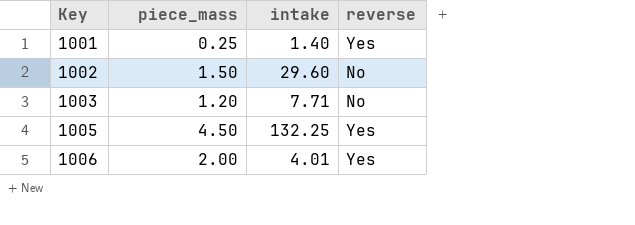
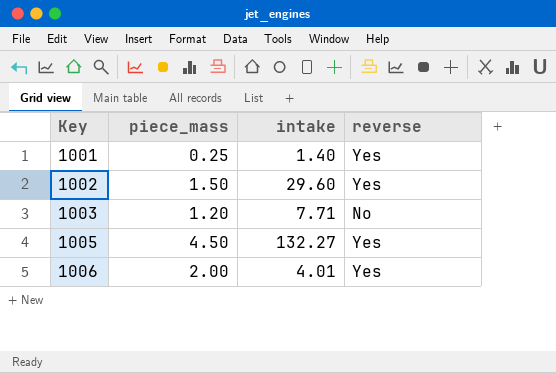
1002 | reverse: No -> Yes
1005 | intake: 132.25 -> 132.27

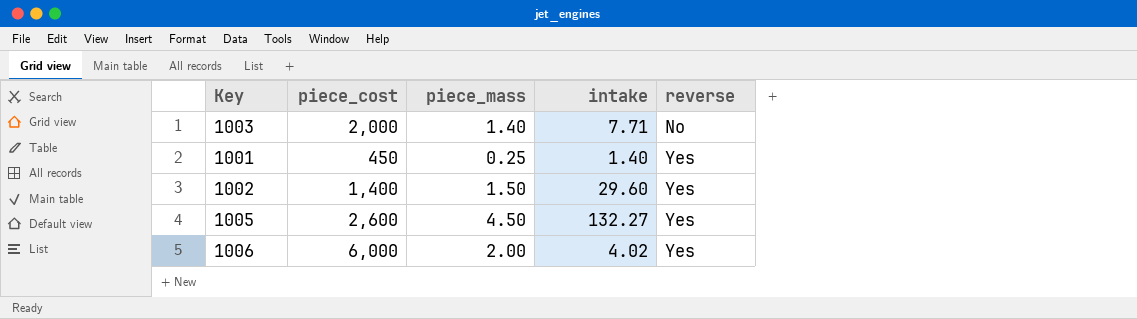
row order: Key ascending -> reverse ascending
column piece_cost | position: none -> 2
1003 | piece_mass: 1.20 -> 1.40
1006 | intake: 4.01 -> 4.02

